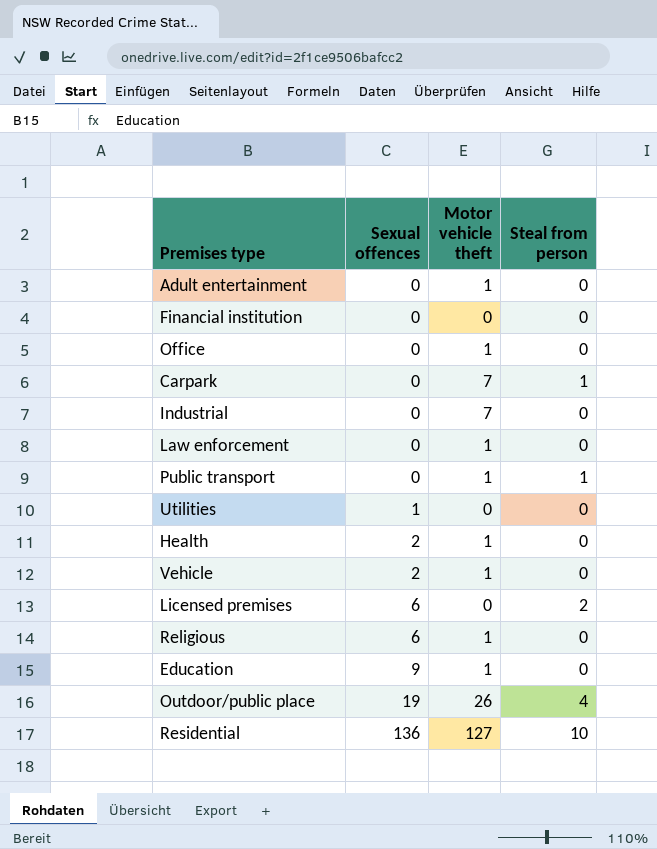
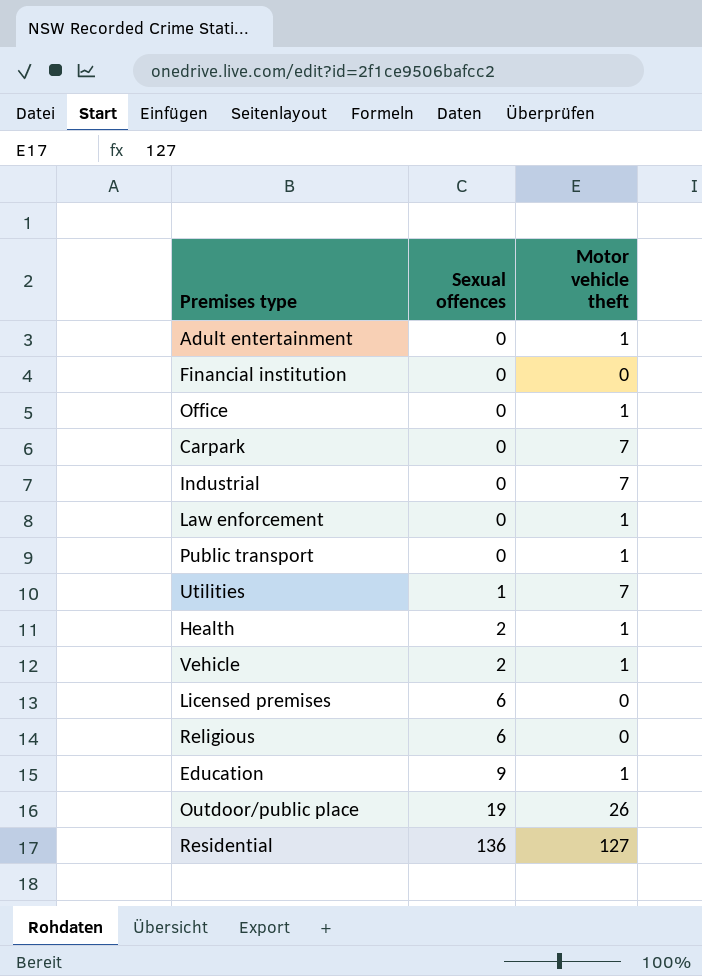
column Steal from person | position: 4 -> none
Utilities | Motor vehicle theft: 0 -> 7
Religious | Motor vehicle theft: 1 -> 0

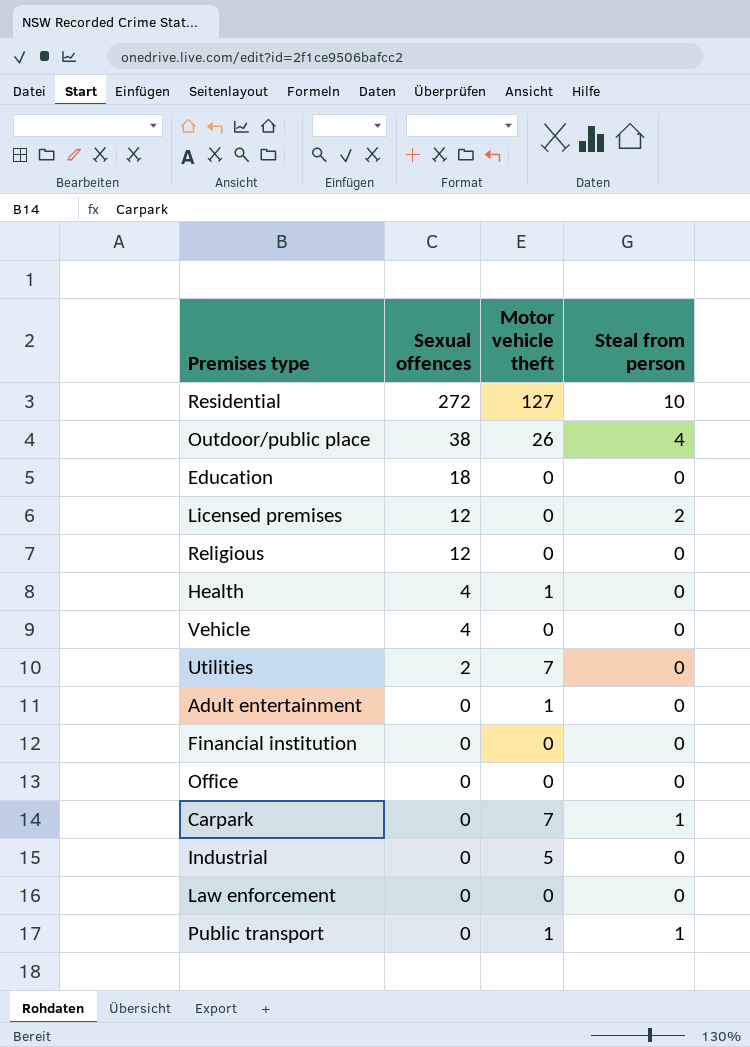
row order: Sexual offences ascending -> Sexual offences descending
column Steal from person | position: none -> 4
Residential | Sexual offences: 136 -> 272
Outdoor/public place | Sexual offences: 19 -> 38
Education | Sexual offences: 9 -> 18
Education | Motor vehicle theft: 1 -> 0
Licensed premises | Sexual offences: 6 -> 12
Religious | Sexual offences: 6 -> 12
Health | Sexual offences: 2 -> 4
Vehicle | Sexual offences: 2 -> 4
Vehicle | Motor vehicle theft: 1 -> 0
Utilities | Sexual offences: 1 -> 2
Office | Motor vehicle theft: 1 -> 0
Industrial | Motor vehicle theft: 7 -> 5
Law enforcement | Motor vehicle theft: 1 -> 0

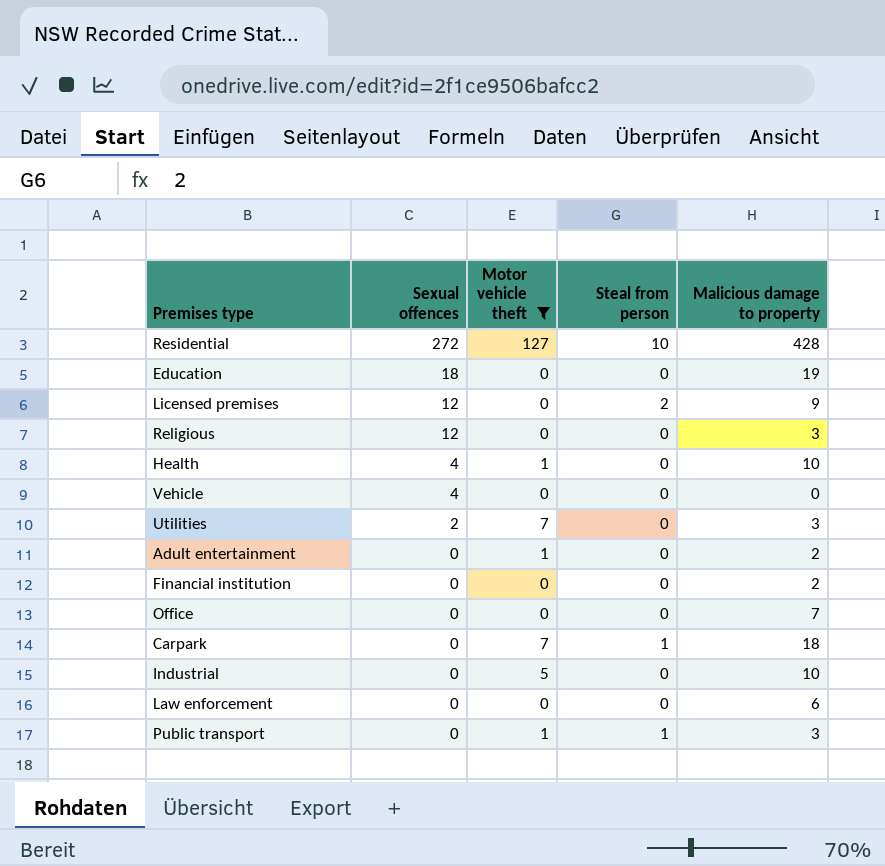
filter: none -> Motor vehicle theft != 26
column Malicious damage to property | position: none -> 5

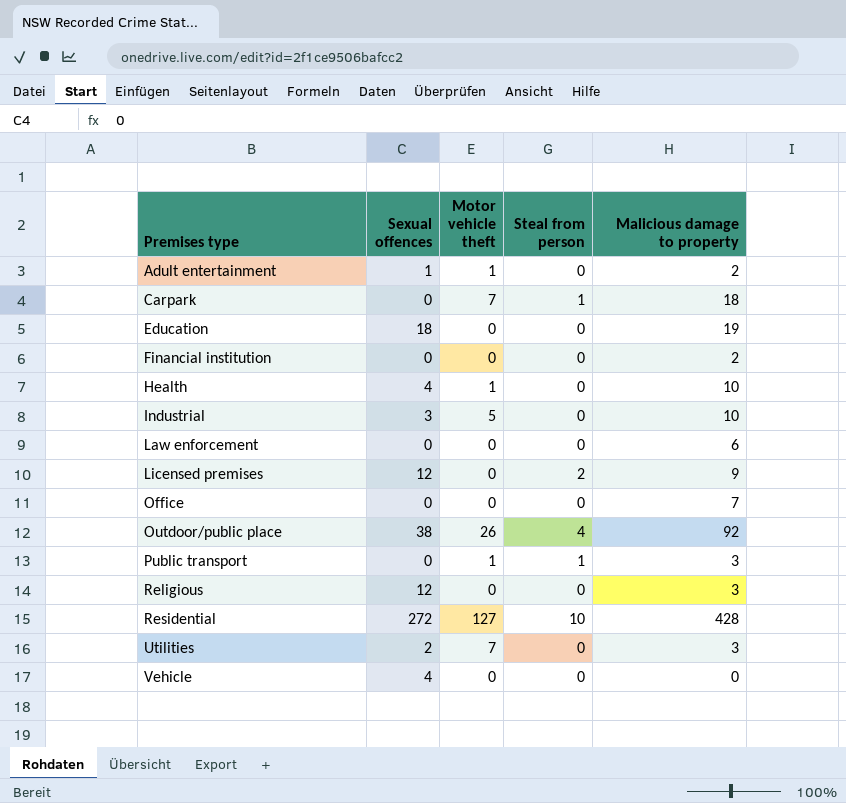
filter: Motor vehicle theft != 26 -> none
row order: Sexual offences descending -> Premises type ascending
Adult entertainment | Sexual offences: 0 -> 1
Industrial | Sexual offences: 0 -> 3

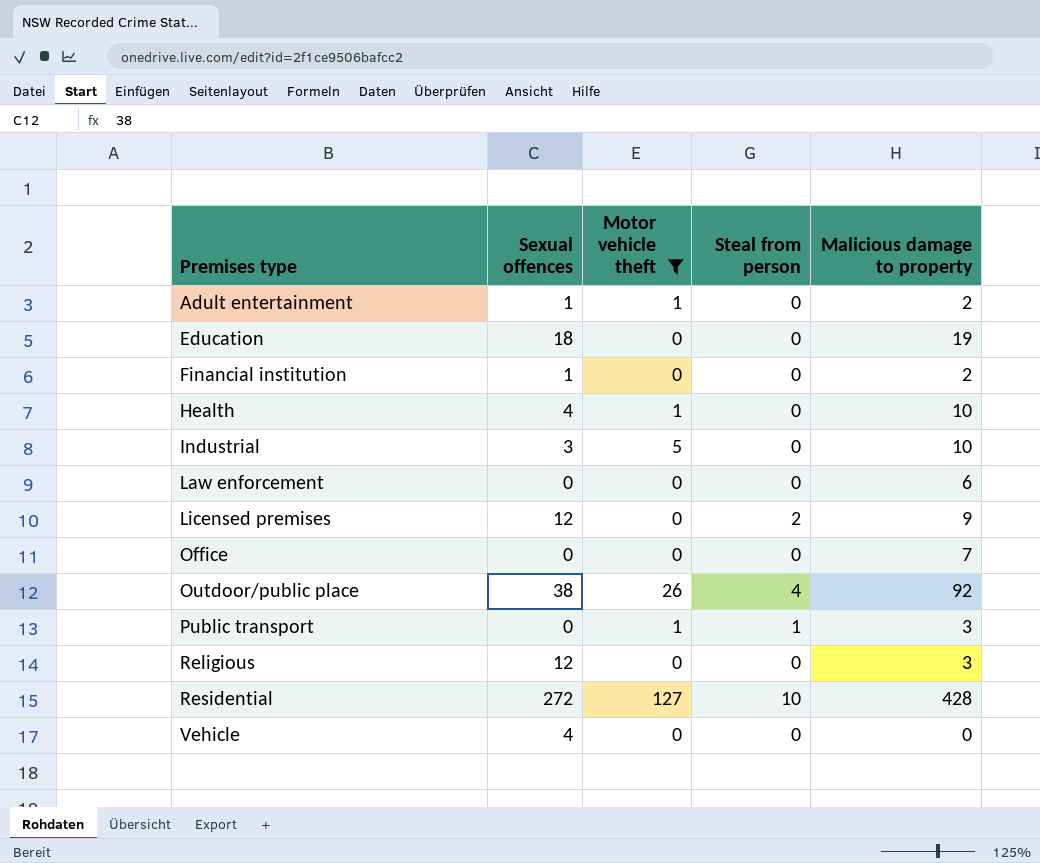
filter: none -> Motor vehicle theft != 7
Financial institution | Sexual offences: 0 -> 1

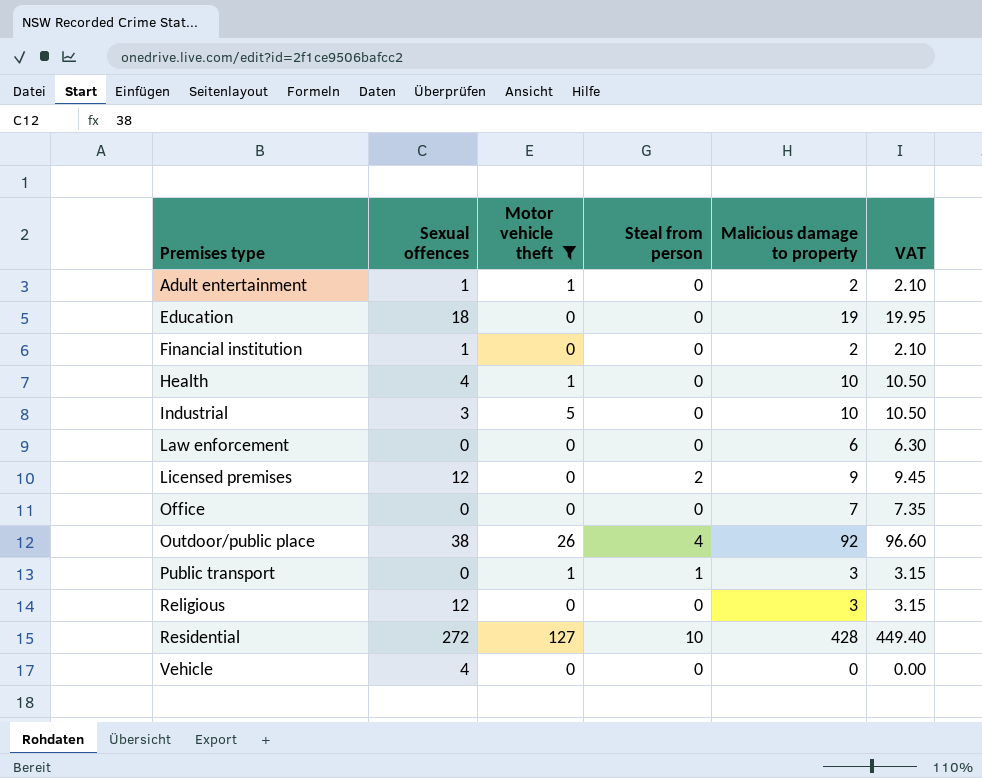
column VAT | formula: none -> [Malicious damage to property] * 1.05

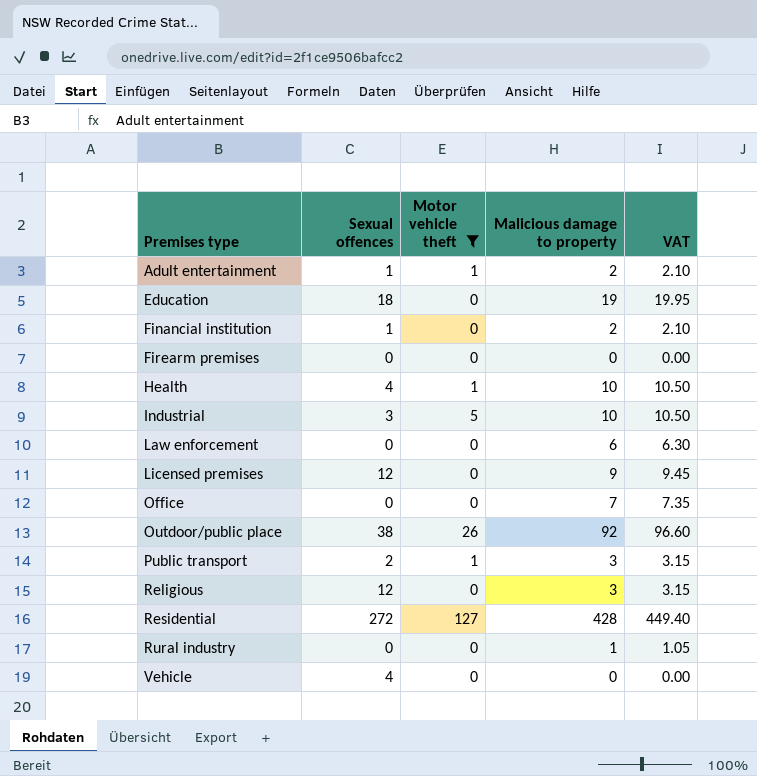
column Steal from person | position: 4 -> none
row Firearm premises: none -> 0 | 0 | 0 | 0.00
Public transport | Sexual offences: 0 -> 2
row Rural industry: none -> 0 | 0 | 1 | 1.05

